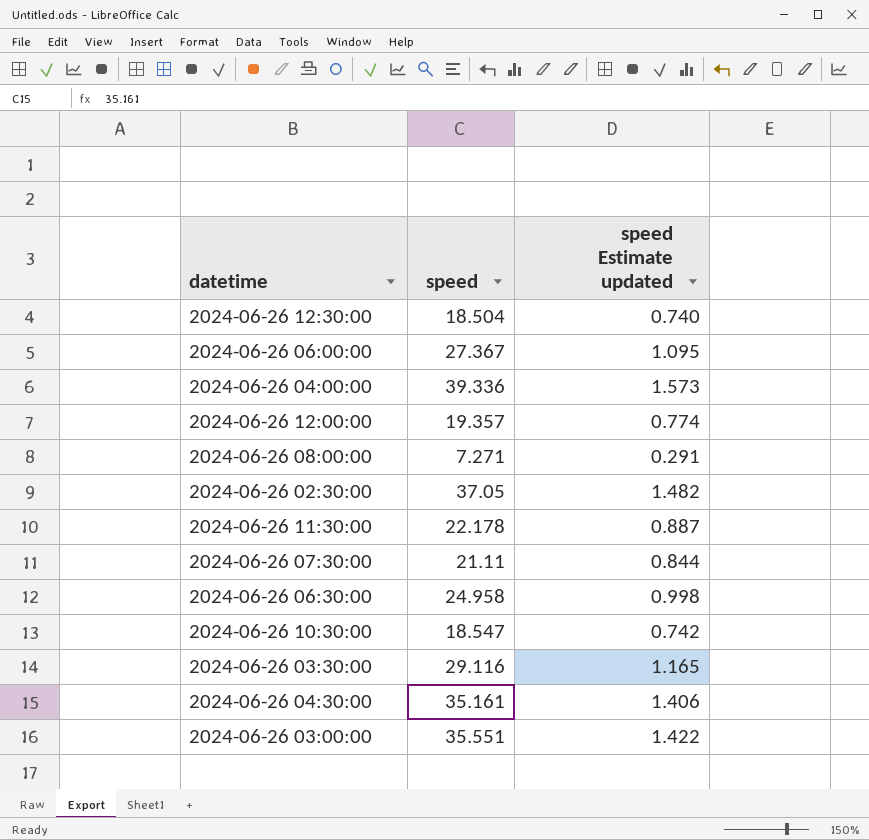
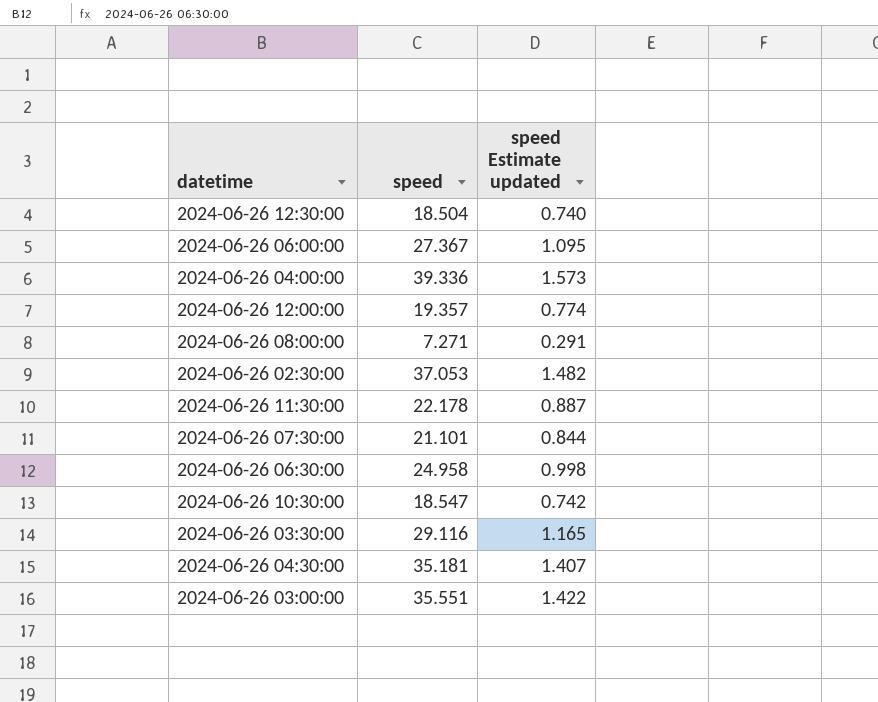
2024-06-26 02:30:00 | speed: 37.05 -> 37.053
2024-06-26 07:30:00 | speed: 21.11 -> 21.101
2024-06-26 04:30:00 | speed: 35.161 -> 35.181
2024-06-26 04:30:00 | speed Estimate updated: 1.406 -> 1.407

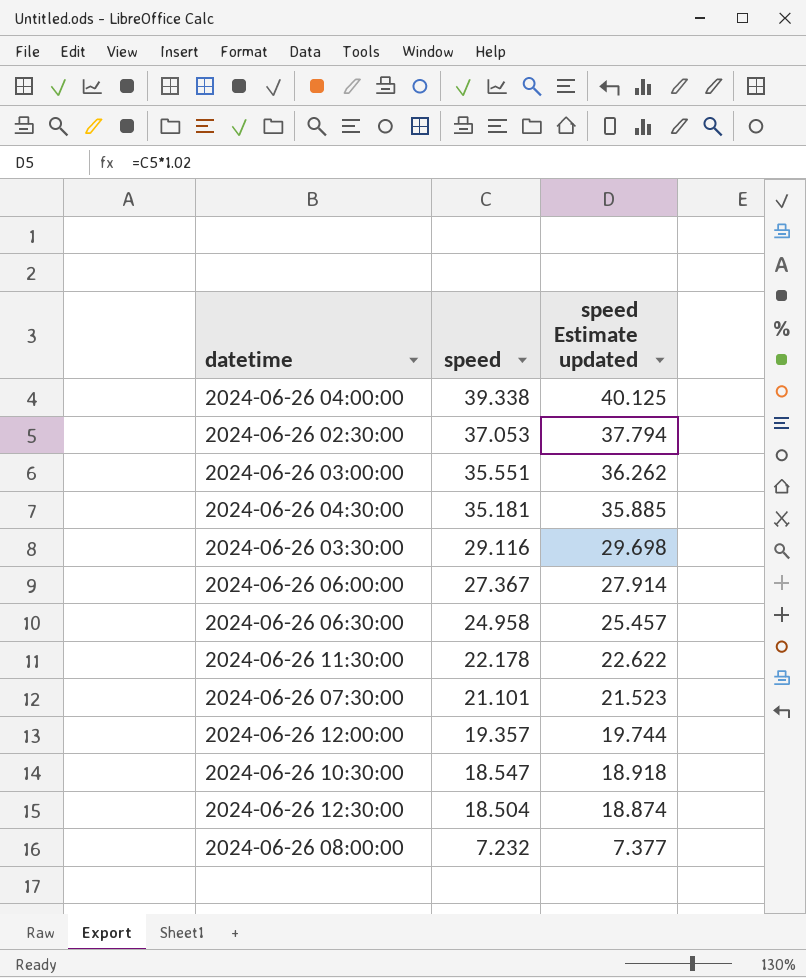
row order: none -> speed descending
column speed Estimate updated | formula: [speed] * 0.04 -> [speed] * 1.02
2024-06-26 04:00:00 | speed: 39.336 -> 39.338
2024-06-26 08:00:00 | speed: 7.271 -> 7.232

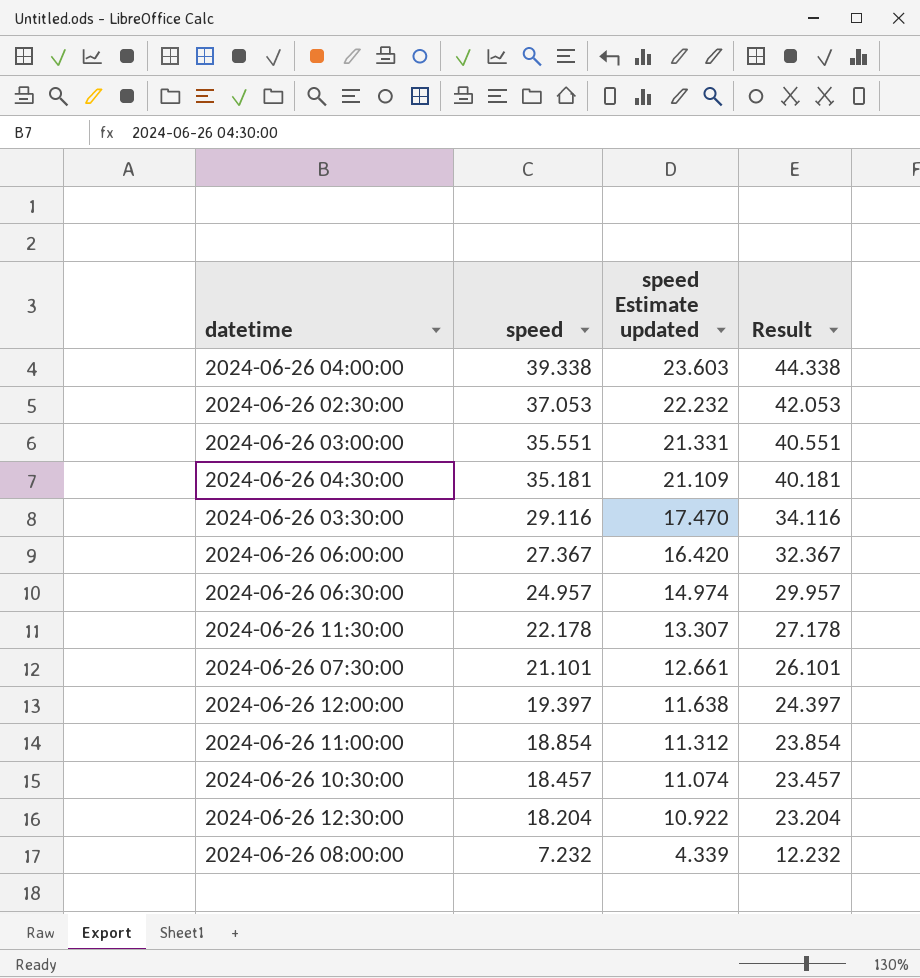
column speed Estimate updated | formula: [speed] * 1.02 -> [speed] * 0.6
column Result | formula: none -> [speed] + 5
2024-06-26 06:30:00 | speed: 24.958 -> 24.957
2024-06-26 12:00:00 | speed: 19.357 -> 19.397
row 2024-06-26 11:00:00: none -> 18.854 | 11.312 | 23.854
2024-06-26 10:30:00 | speed: 18.547 -> 18.457
2024-06-26 12:30:00 | speed: 18.504 -> 18.204

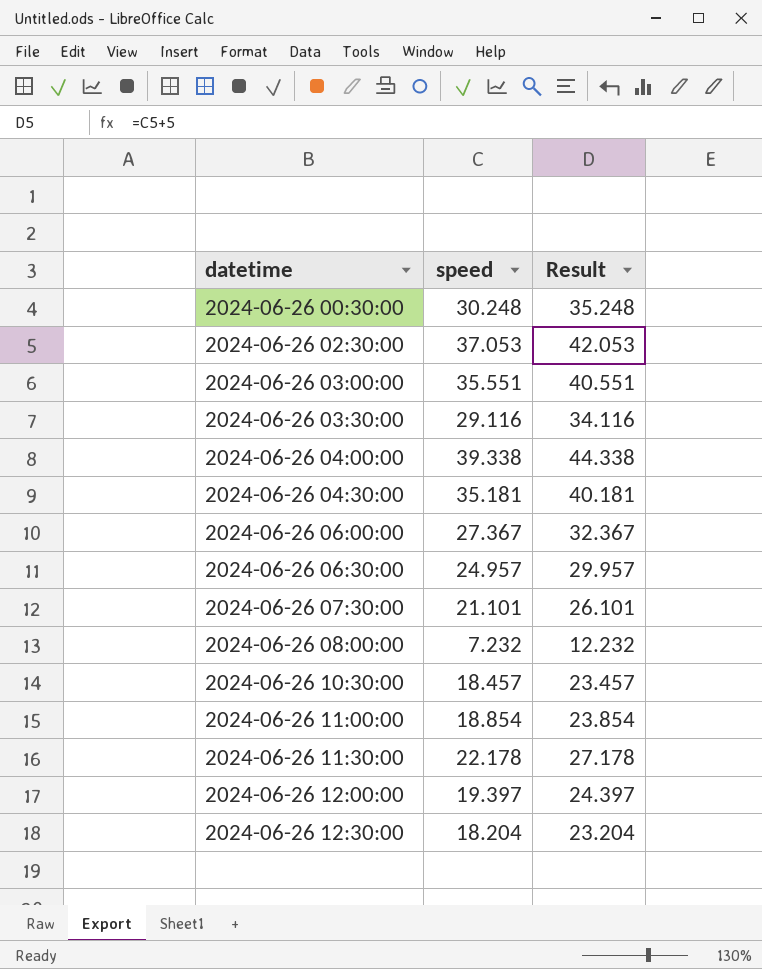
row order: speed descending -> datetime ascending
column speed Estimate updated | formula: [speed] * 0.6 -> none
row 2024-06-26 00:30:00: none -> 30.248 | 35.248

